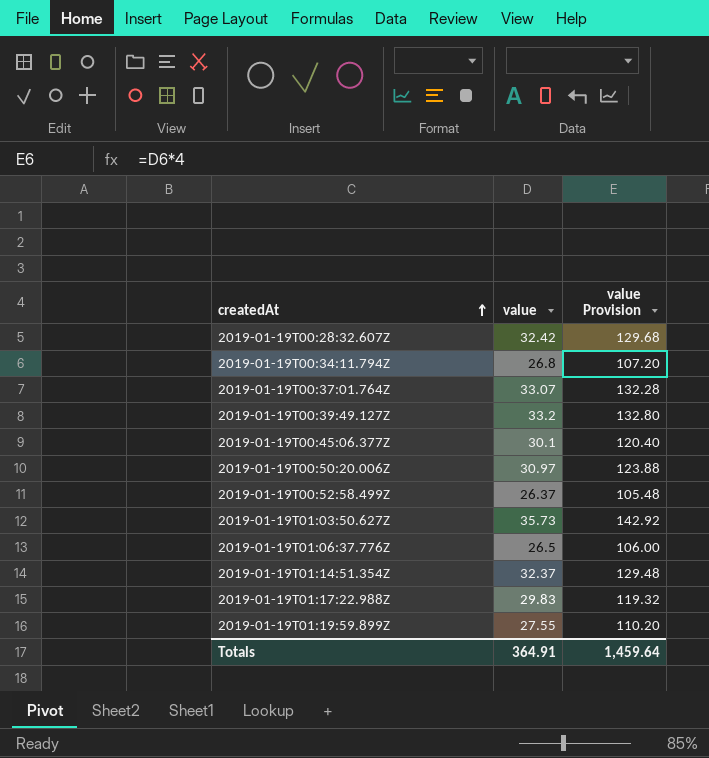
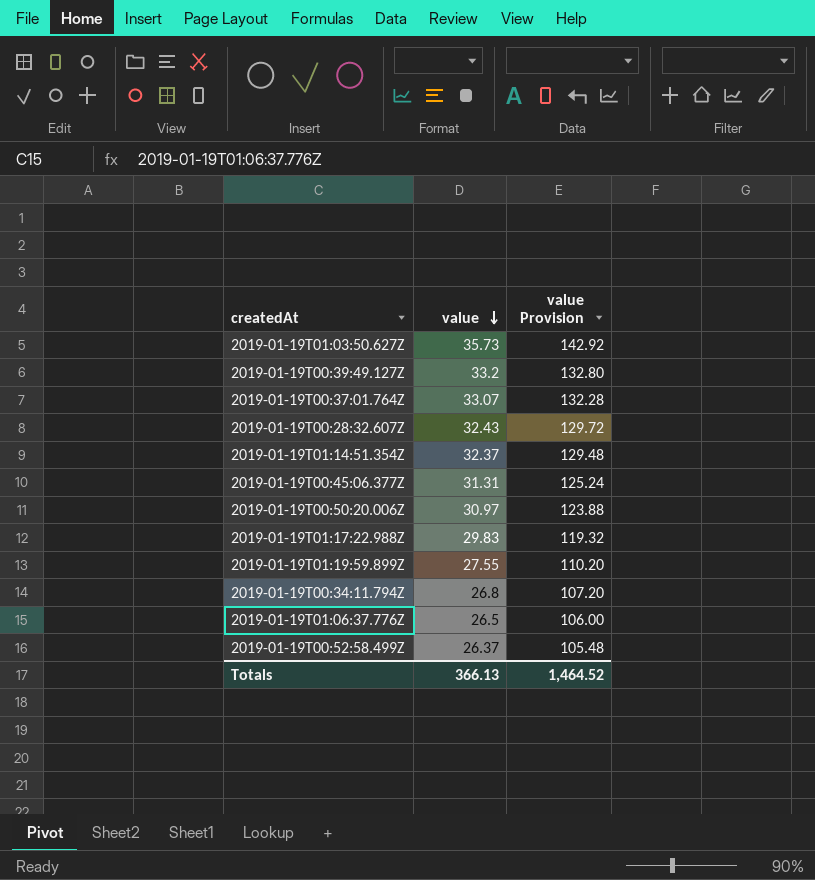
row order: createdAt ascending -> value descending
2019-01-19T00:28:32.607Z | value: 32.42 -> 32.43
2019-01-19T00:28:32.607Z | value Provision: 129.68 -> 129.72
2019-01-19T00:45:06.377Z | value: 30.1 -> 31.31
2019-01-19T00:45:06.377Z | value Provision: 120.40 -> 125.24
Totals | value: 364.91 -> 366.13
Totals | value Provision: 1,459.64 -> 1,464.52

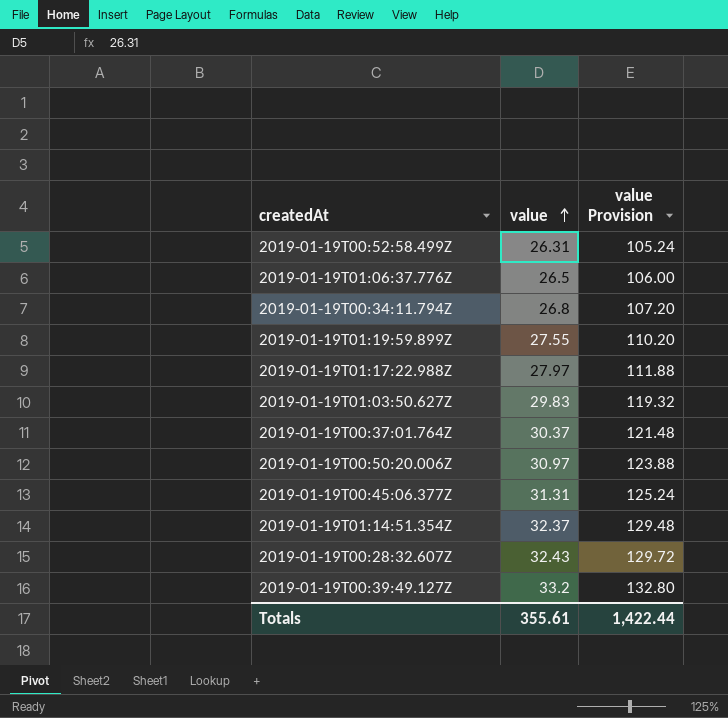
row order: value descending -> value ascending
2019-01-19T00:52:58.499Z | value: 26.37 -> 26.31
2019-01-19T00:52:58.499Z | value Provision: 105.48 -> 105.24
2019-01-19T01:17:22.988Z | value: 29.83 -> 27.97
2019-01-19T01:17:22.988Z | value Provision: 119.32 -> 111.88
2019-01-19T01:03:50.627Z | value: 35.73 -> 29.83
2019-01-19T01:03:50.627Z | value Provision: 142.92 -> 119.32
2019-01-19T00:37:01.764Z | value: 33.07 -> 30.37
2019-01-19T00:37:01.764Z | value Provision: 132.28 -> 121.48
Totals | value: 366.13 -> 355.61
Totals | value Provision: 1,464.52 -> 1,422.44

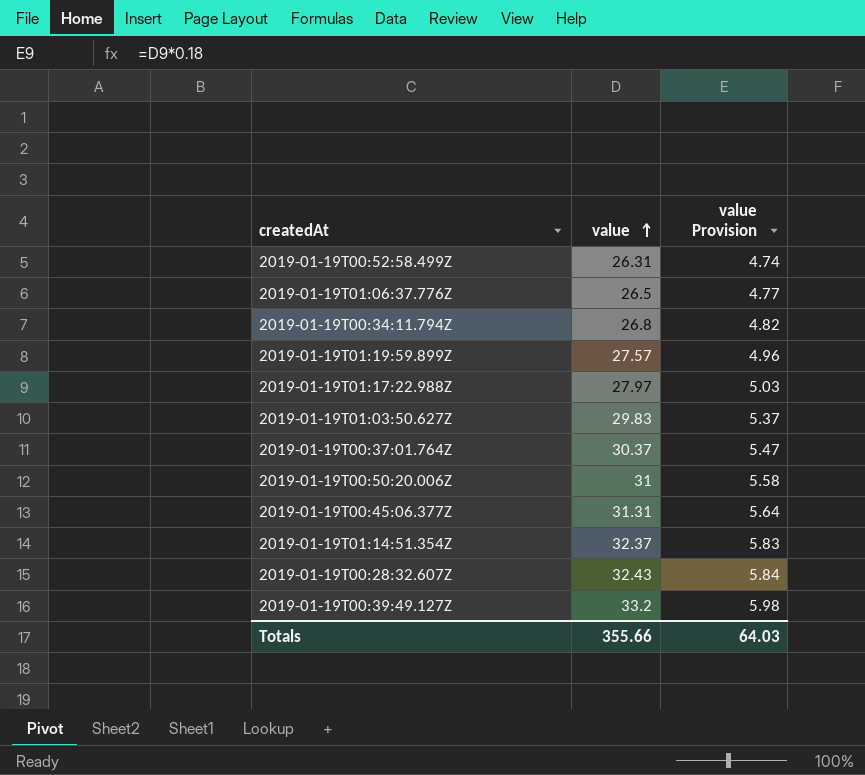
column value Provision | formula: [value] * 4 -> [value] * 0.18
2019-01-19T01:19:59.899Z | value: 27.55 -> 27.57
2019-01-19T00:50:20.006Z | value: 30.97 -> 31
Totals | value: 355.61 -> 355.66
Totals | value Provision: 1,422.44 -> 64.03

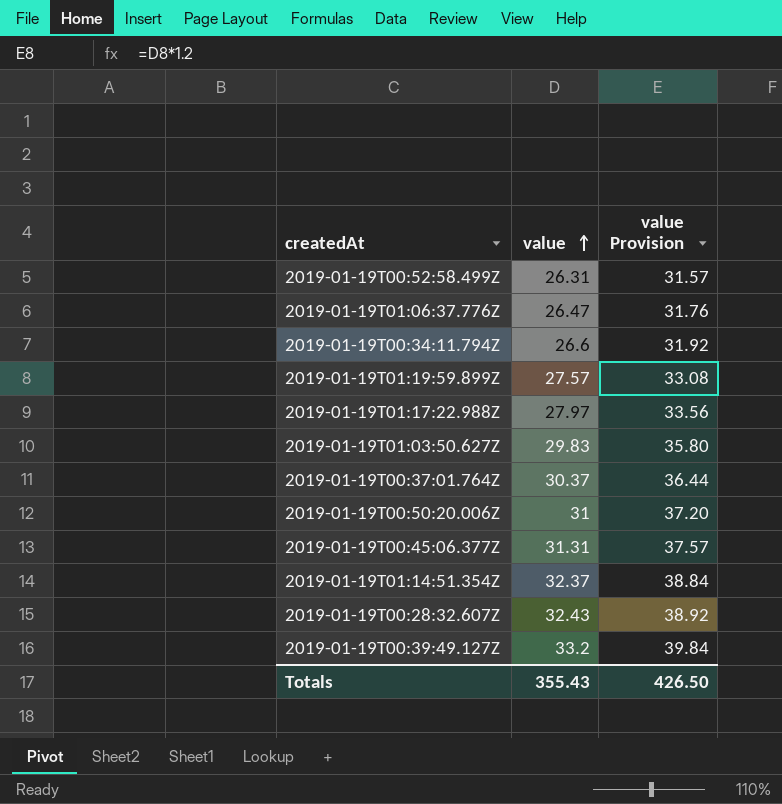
column value Provision | formula: [value] * 0.18 -> [value] * 1.2
2019-01-19T01:06:37.776Z | value: 26.5 -> 26.47
2019-01-19T00:34:11.794Z | value: 26.8 -> 26.6
Totals | value: 355.66 -> 355.43
Totals | value Provision: 64.03 -> 426.50

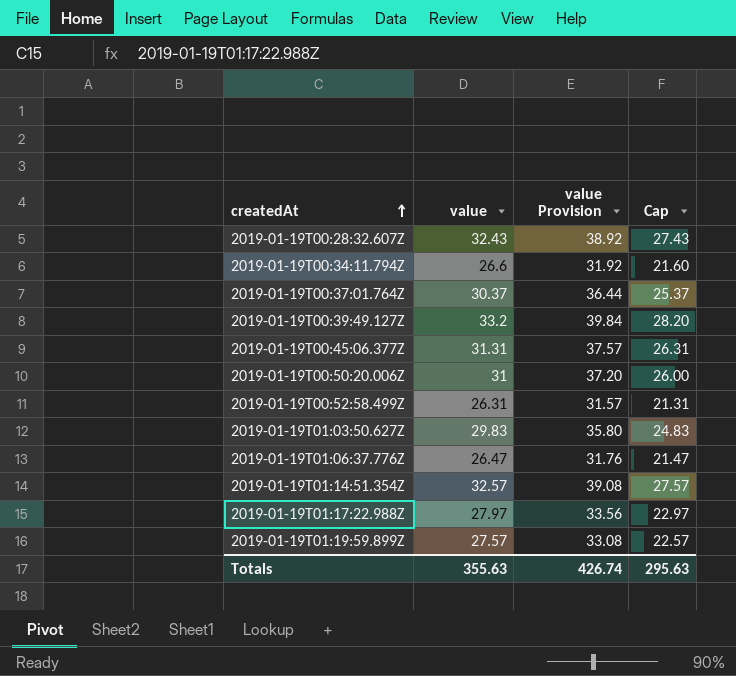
row order: value ascending -> createdAt ascending
column Cap | formula: none -> [value] - 5
2019-01-19T01:14:51.354Z | value: 32.37 -> 32.57
2019-01-19T01:14:51.354Z | value Provision: 38.84 -> 39.08
Totals | value: 355.43 -> 355.63
Totals | value Provision: 426.50 -> 426.74

